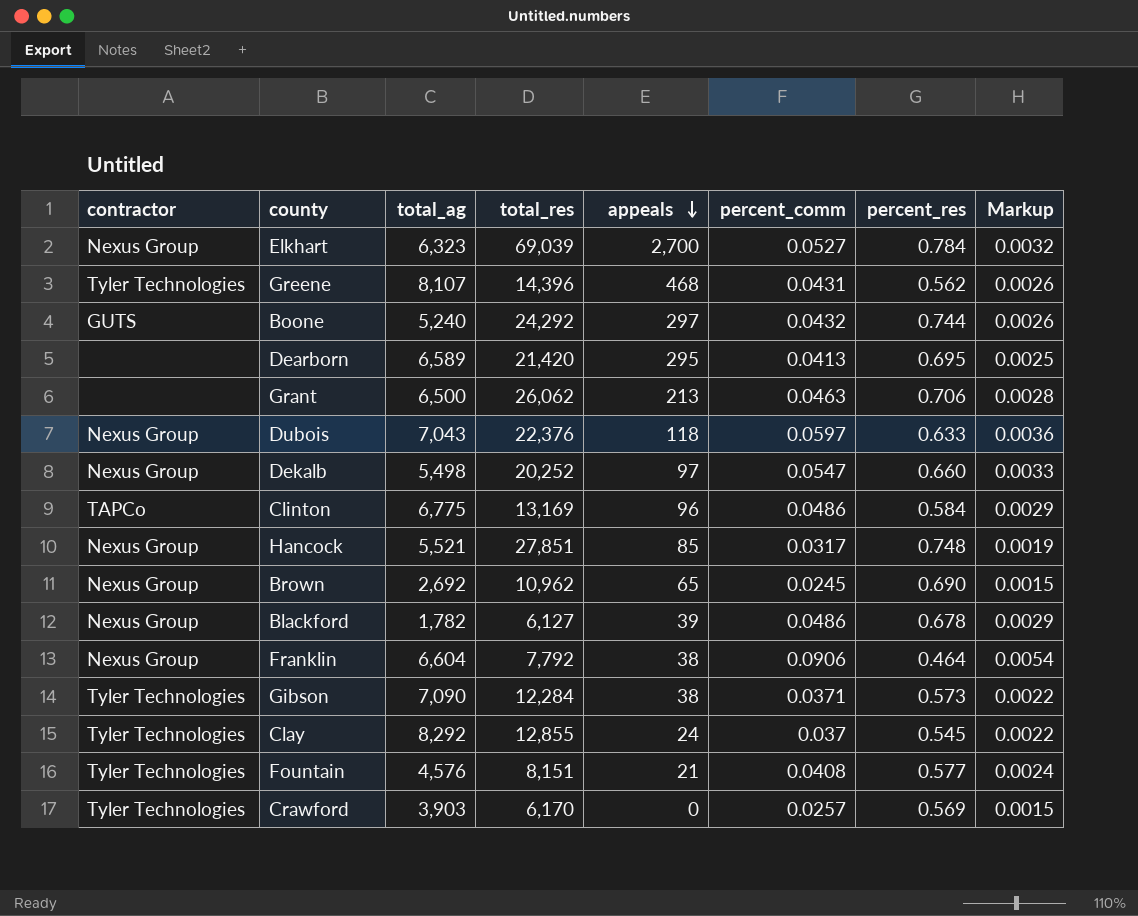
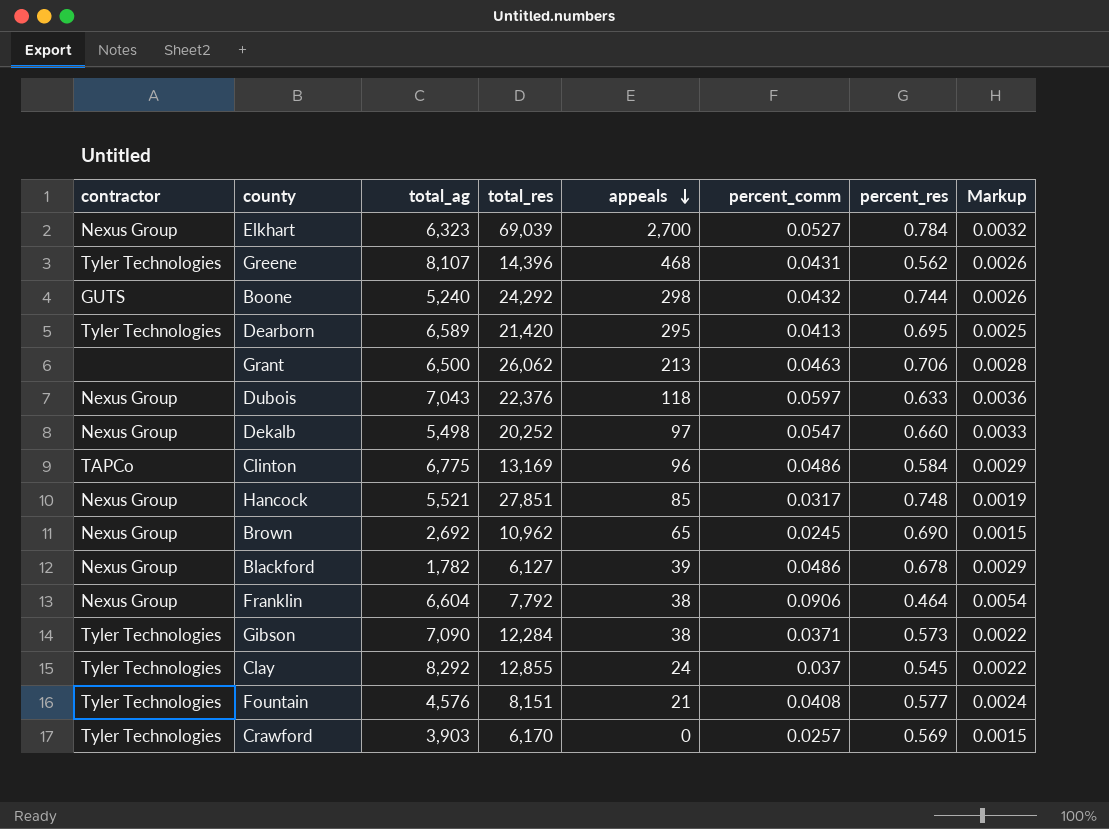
Boone | appeals: 297 -> 298
Dearborn | contractor: none -> Tyler Technologies

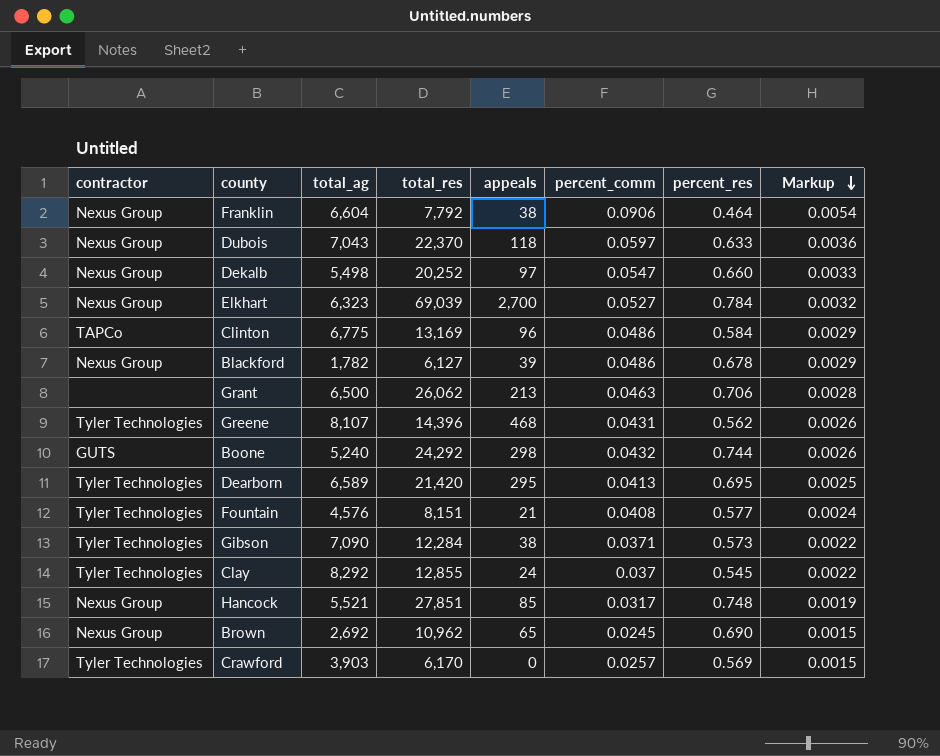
row order: appeals descending -> Markup descending
Dubois | total_res: 22,376 -> 22,370

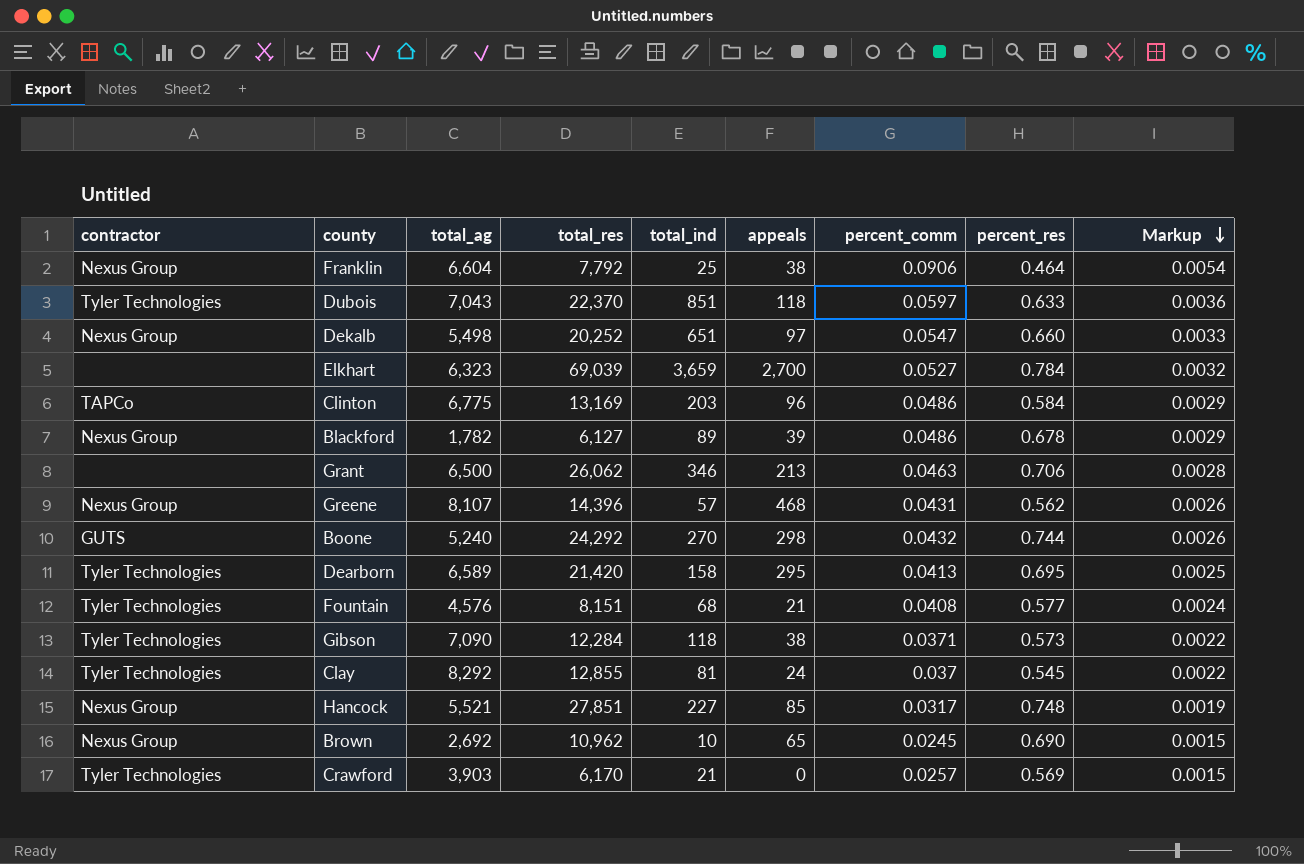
column total_ind | position: none -> 5
Dubois | contractor: Nexus Group -> Tyler Technologies
Elkhart | contractor: Nexus Group -> none
Greene | contractor: Tyler Technologies -> Nexus Group

